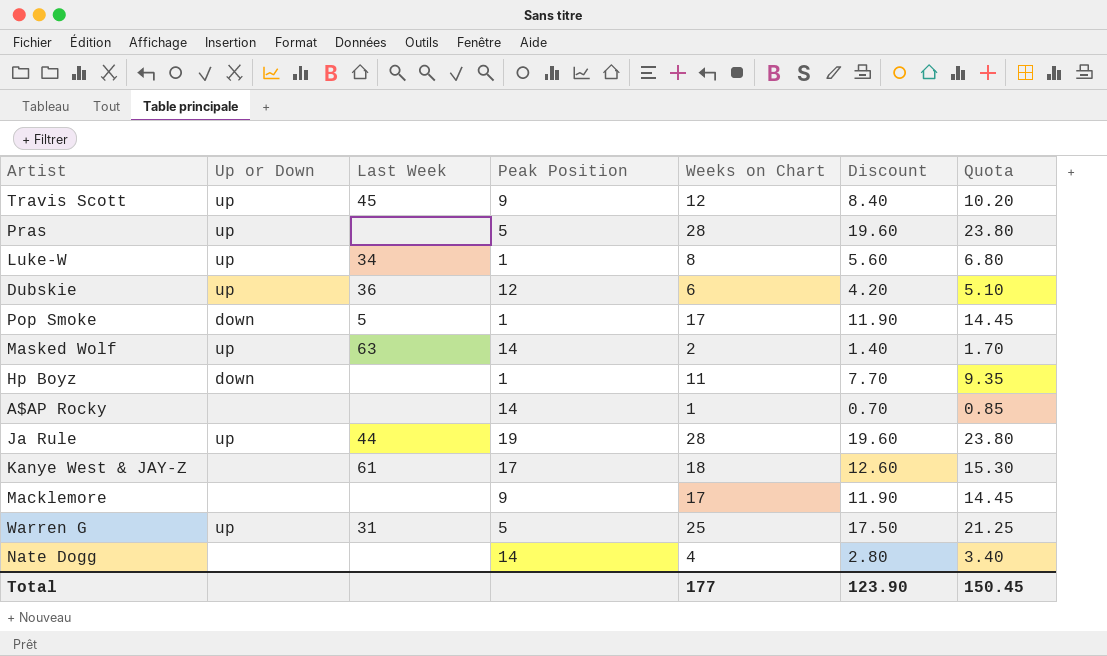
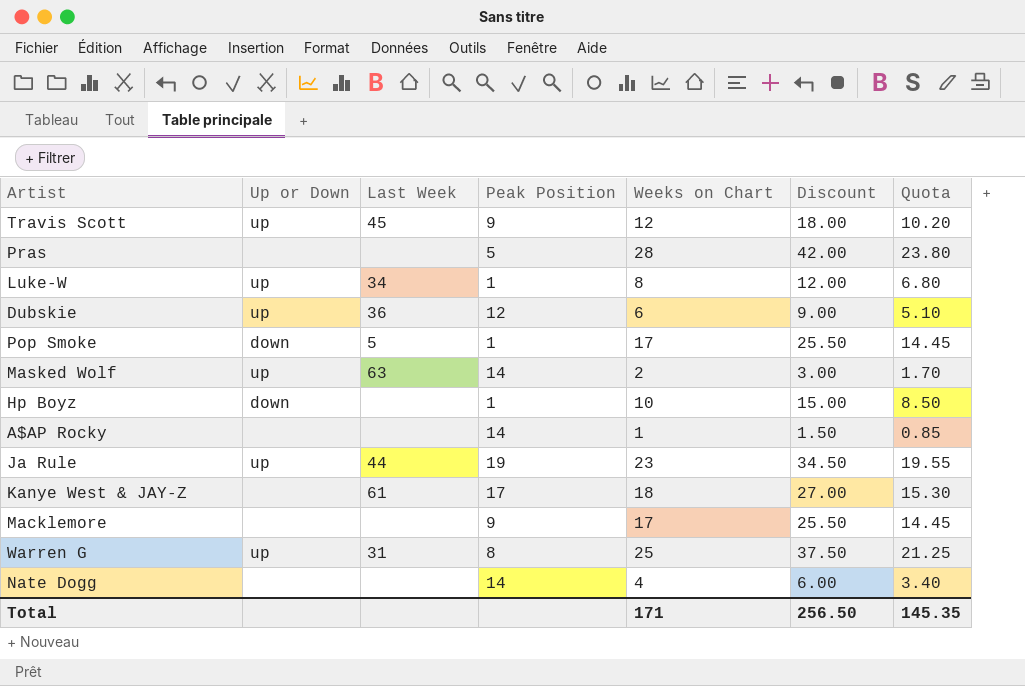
column Discount | formula: [Weeks on Chart] * 0.7 -> [Weeks on Chart] * 1.5
Pras | Up or Down: up -> none
Hp Boyz | Weeks on Chart: 11 -> 10
Hp Boyz | Quota: 9.35 -> 8.50
Ja Rule | Weeks on Chart: 28 -> 23
Ja Rule | Quota: 23.80 -> 19.55
Warren G | Peak Position: 5 -> 8
Total | Weeks on Chart: 177 -> 171
Total | Discount: 123.90 -> 256.50
Total | Quota: 150.45 -> 145.35

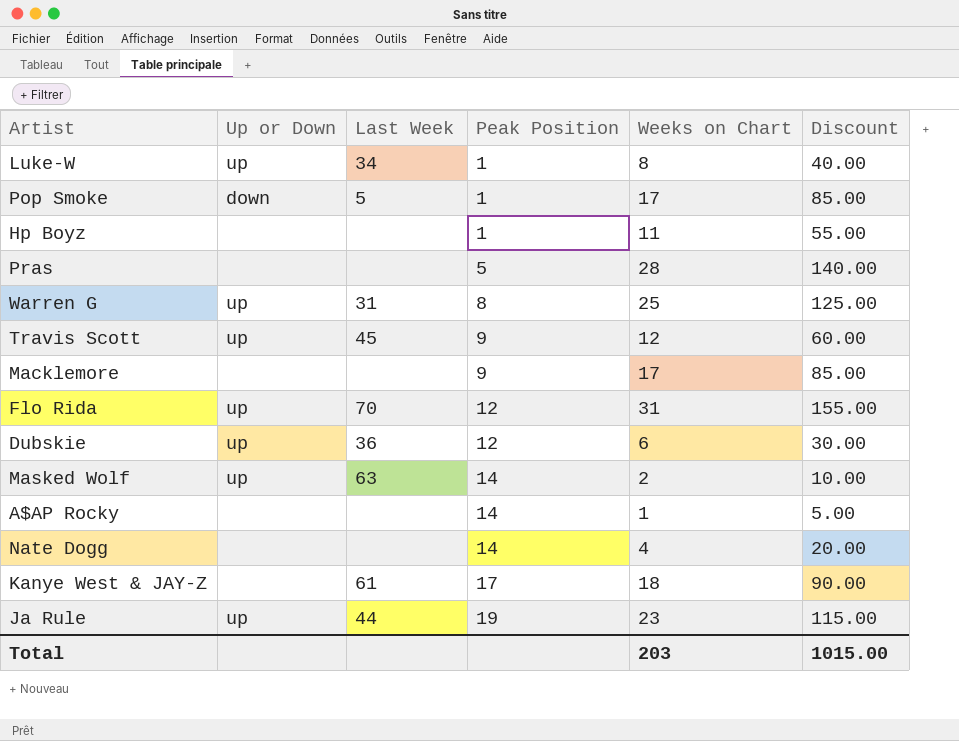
row order: none -> Peak Position ascending
column Quota | formula: [Weeks on Chart] * 0.85 -> none
column Discount | formula: [Weeks on Chart] * 1.5 -> [Weeks on Chart] * 5
Hp Boyz | Up or Down: down -> none
Hp Boyz | Weeks on Chart: 10 -> 11
row Flo Rida: none -> up | 70 | 12 | 31 | 155.00
Total | Weeks on Chart: 171 -> 203
Total | Discount: 256.50 -> 1015.00

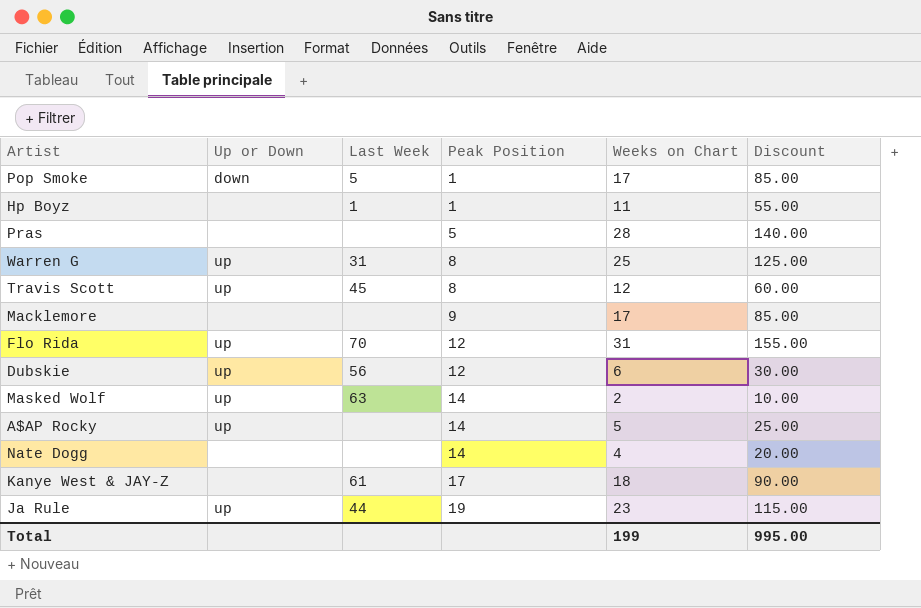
row Luke-W: up | 34 | 1 | 8 | 40.00 -> none
Hp Boyz | Last Week: none -> 1
Travis Scott | Peak Position: 9 -> 8
Dubskie | Last Week: 36 -> 56
A$AP Rocky | Up or Down: none -> up
A$AP Rocky | Weeks on Chart: 1 -> 5
A$AP Rocky | Discount: 5.00 -> 25.00
Total | Weeks on Chart: 203 -> 199
Total | Discount: 1015.00 -> 995.00

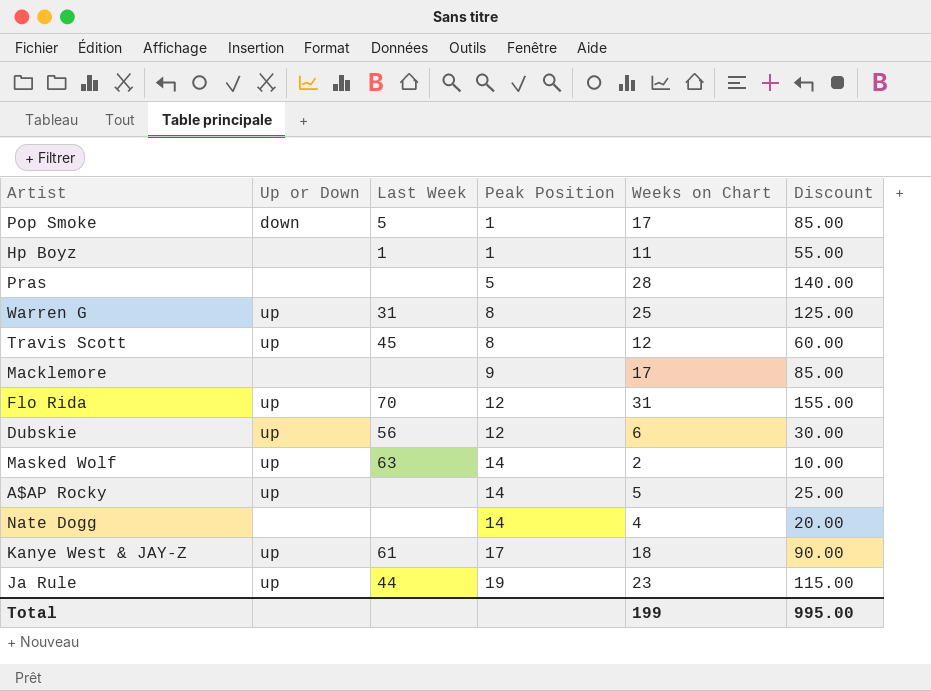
Kanye West & JAY-Z | Up or Down: none -> up

